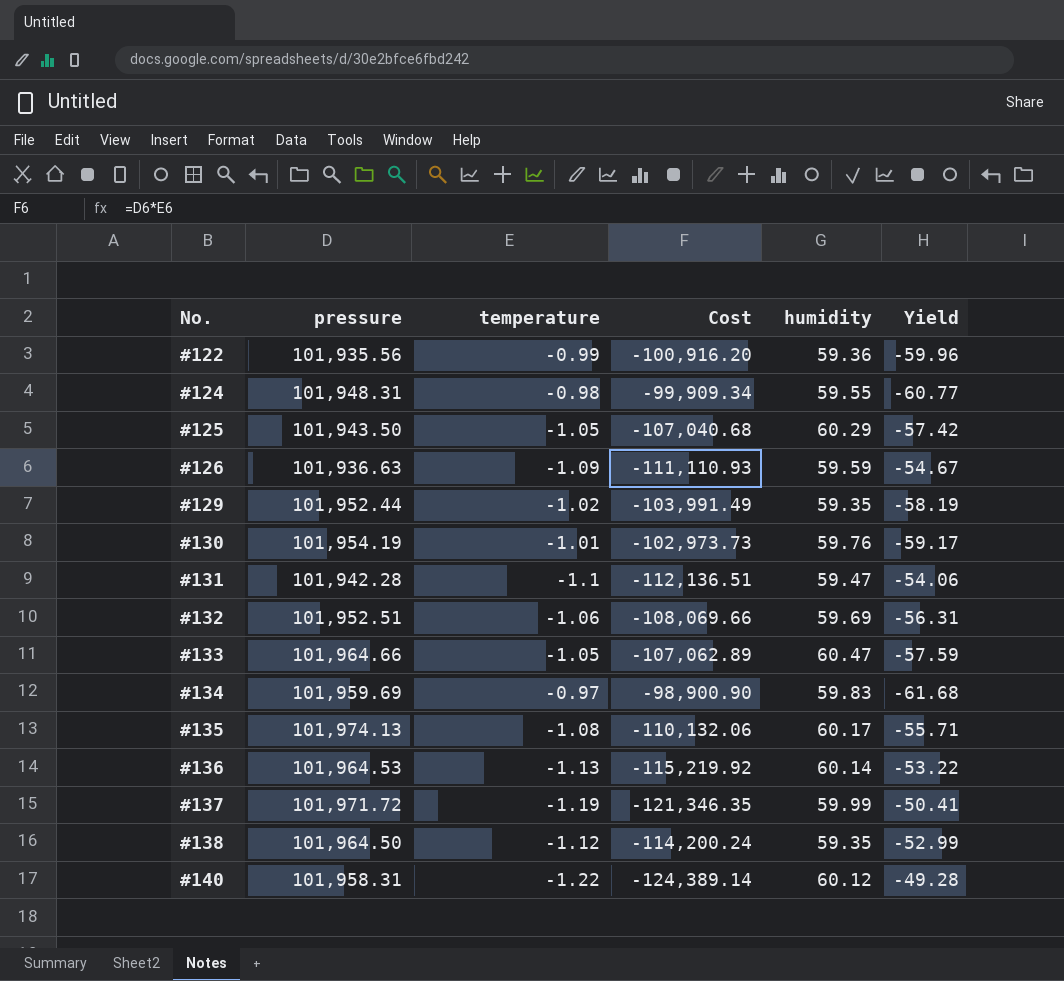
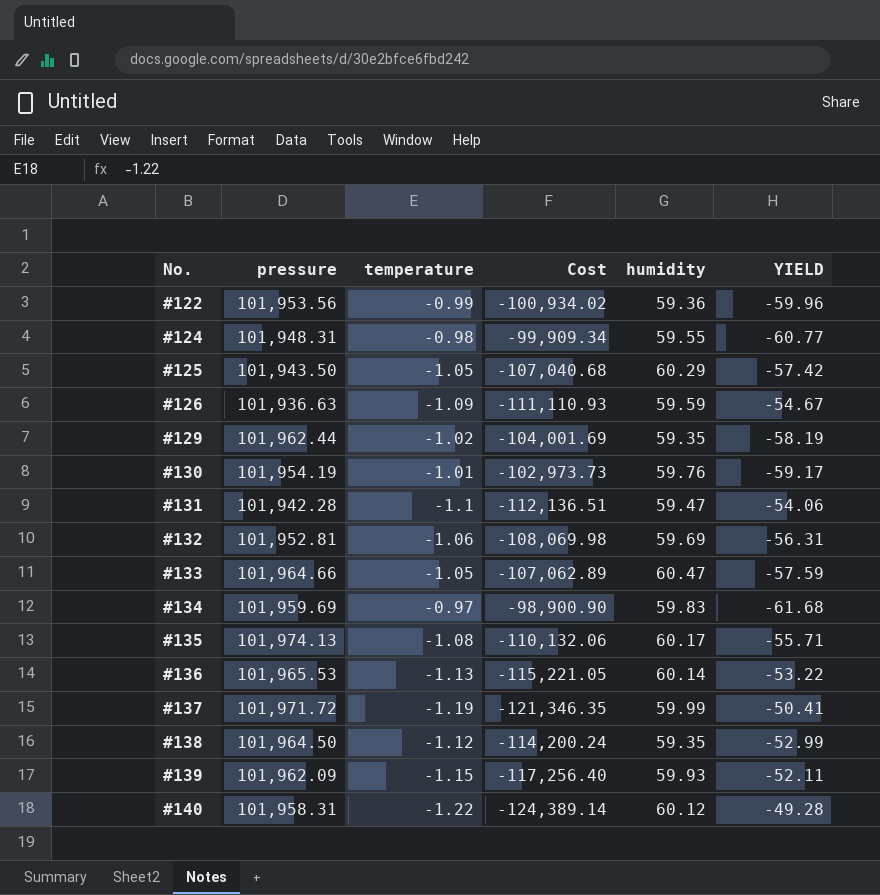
column name: Yield -> YIELD
#122 | pressure: 101,935.56 -> 101,953.56
#122 | Cost: -100,916.20 -> -100,934.02
#129 | pressure: 101,952.44 -> 101,962.44
#129 | Cost: -103,991.49 -> -104,001.69
#132 | pressure: 101,952.51 -> 101,952.81
#132 | Cost: -108,069.66 -> -108,069.98
#136 | pressure: 101,964.53 -> 101,965.53
#136 | Cost: -115,219.92 -> -115,221.05
row #139: none -> 101,962.09 | -1.15 | -117,256.40 | 59.93 | -52.11

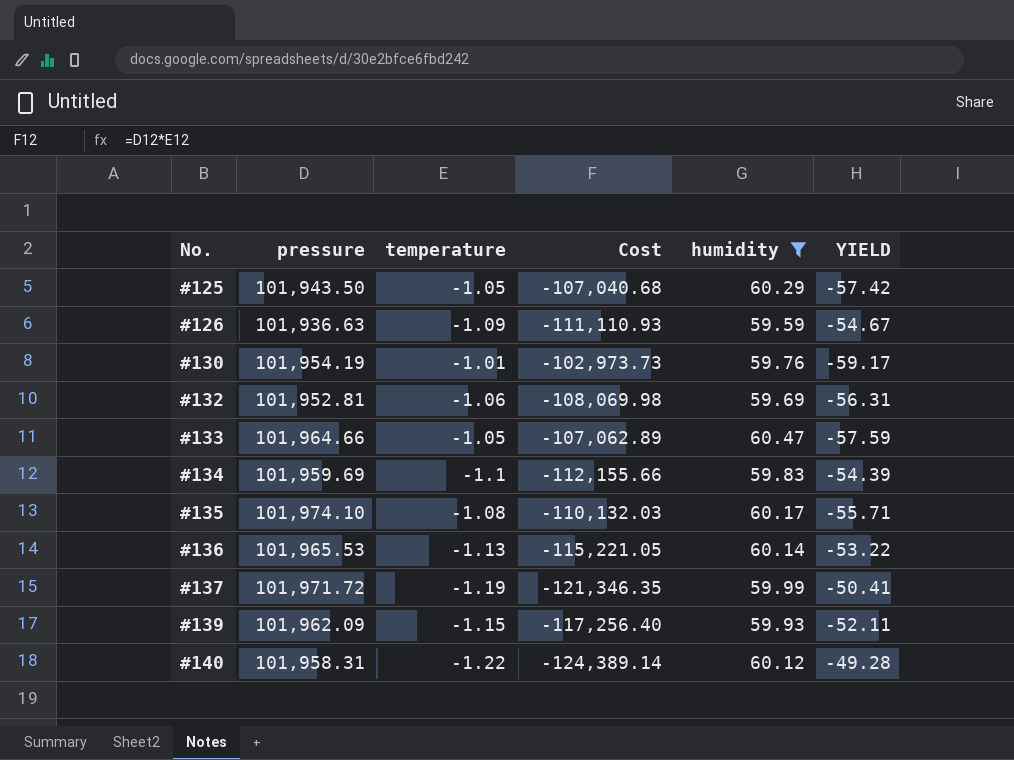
filter: none -> humidity >= 59.59
#134 | temperature: -0.97 -> -1.1
#134 | Cost: -98,900.90 -> -112,155.66
#134 | YIELD: -61.68 -> -54.39
#135 | pressure: 101,974.13 -> 101,974.10
#135 | Cost: -110,132.06 -> -110,132.03

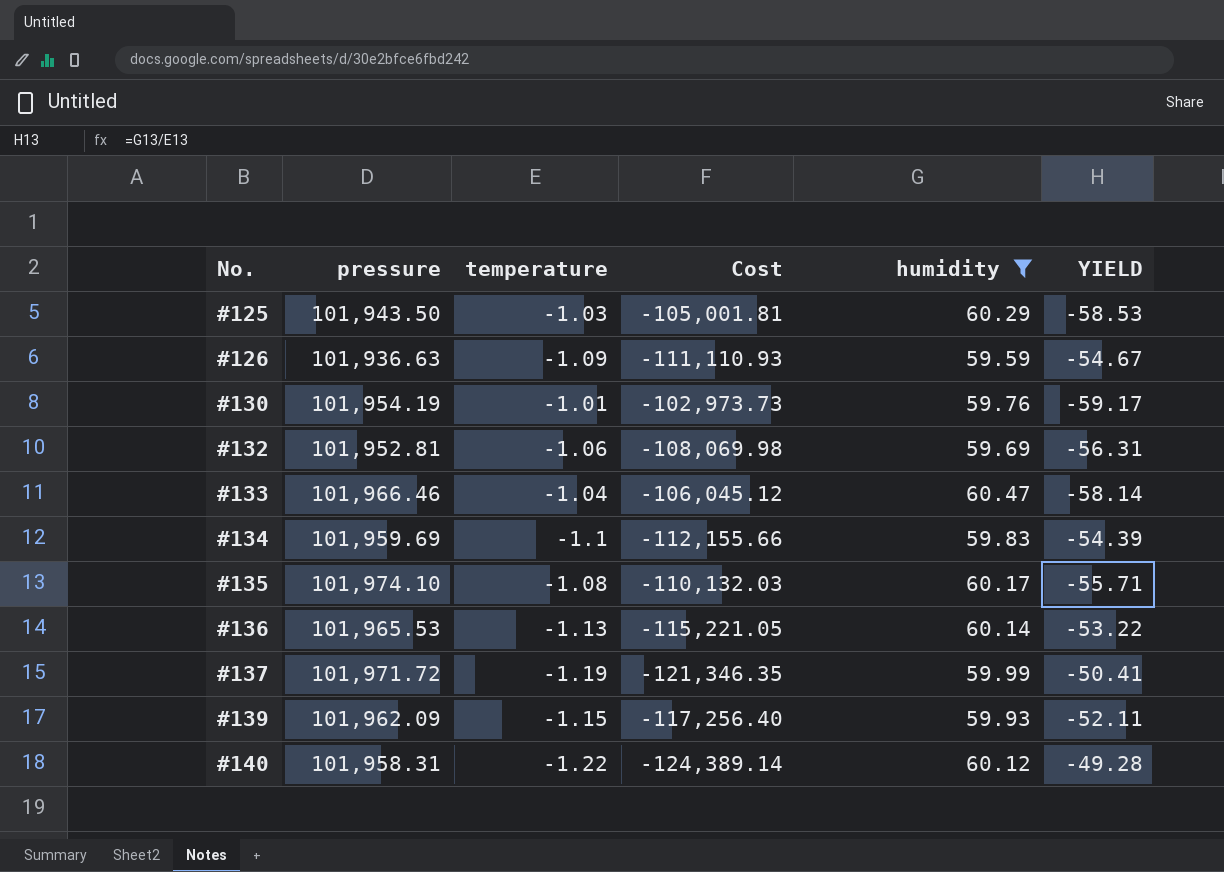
#125 | temperature: -1.05 -> -1.03
#125 | Cost: -107,040.68 -> -105,001.81
#125 | YIELD: -57.42 -> -58.53
#133 | pressure: 101,964.66 -> 101,966.46
#133 | temperature: -1.05 -> -1.04
#133 | Cost: -107,062.89 -> -106,045.12
#133 | YIELD: -57.59 -> -58.14

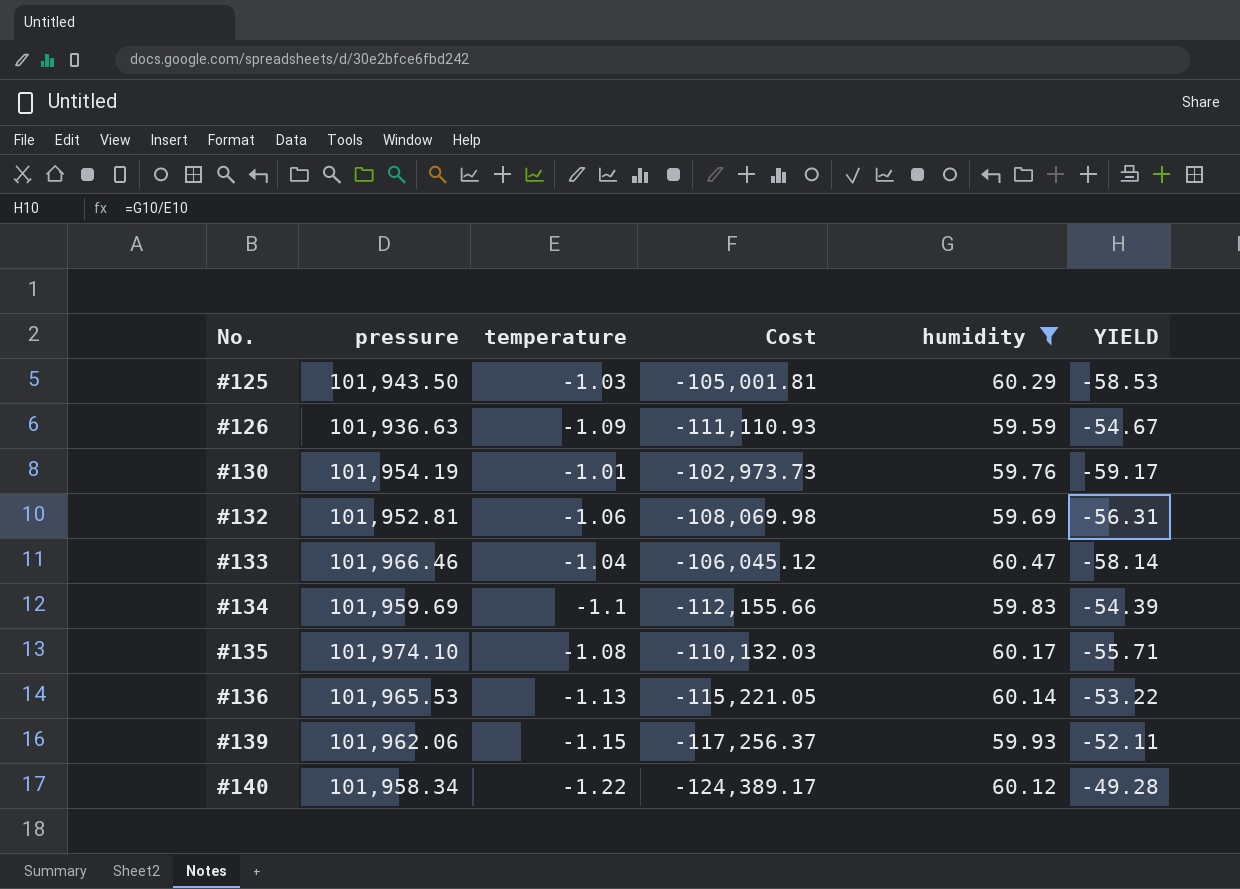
row #137: 101,971.72 | -1.19 | -121,346.35 | 59.99 | -50.41 -> none
#139 | pressure: 101,962.09 -> 101,962.06
#139 | Cost: -117,256.40 -> -117,256.37
#140 | pressure: 101,958.31 -> 101,958.34
#140 | Cost: -124,389.14 -> -124,389.17

